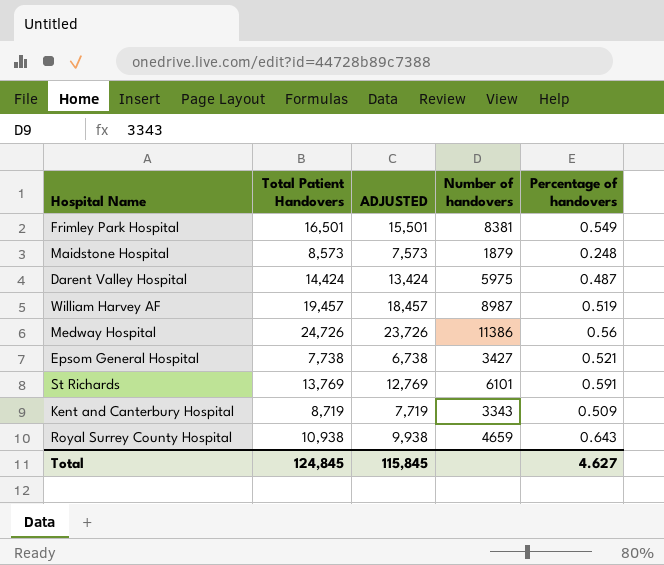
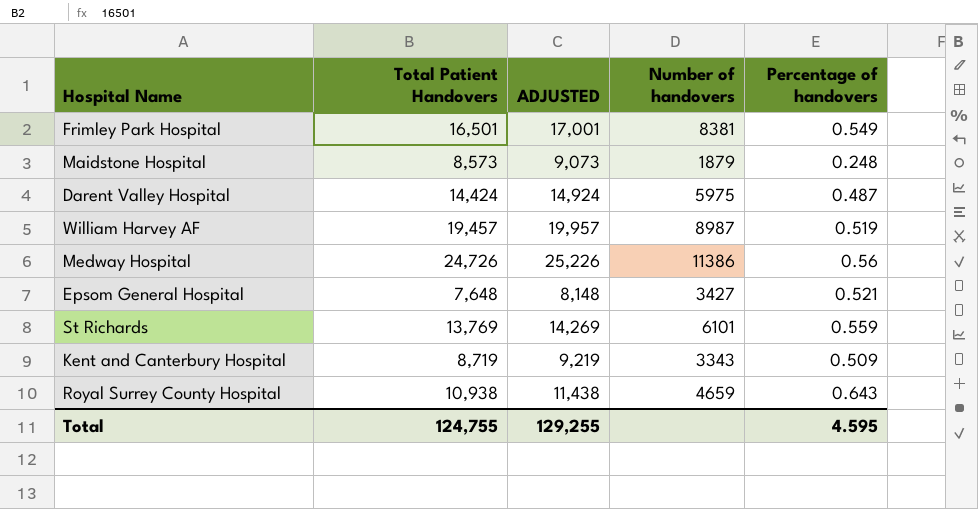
column ADJUSTED | formula: [Total Patient Handovers] - 1000 -> [Total Patient Handovers] + 500
Epsom General Hospital | Total Patient Handovers: 7,738 -> 7,648
St Richards | Percentage of handovers: 0.591 -> 0.559
Total | Total Patient Handovers: 124,845 -> 124,755
Total | ADJUSTED: 115,845 -> 129,255
Total | Percentage of handovers: 4.627 -> 4.595

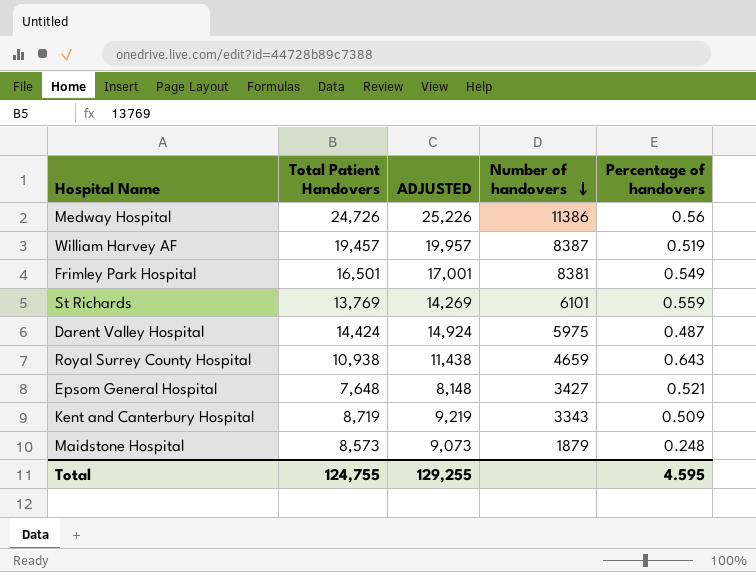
row order: none -> Number of handovers descending
William Harvey AF | Number of handovers: 8987 -> 8387

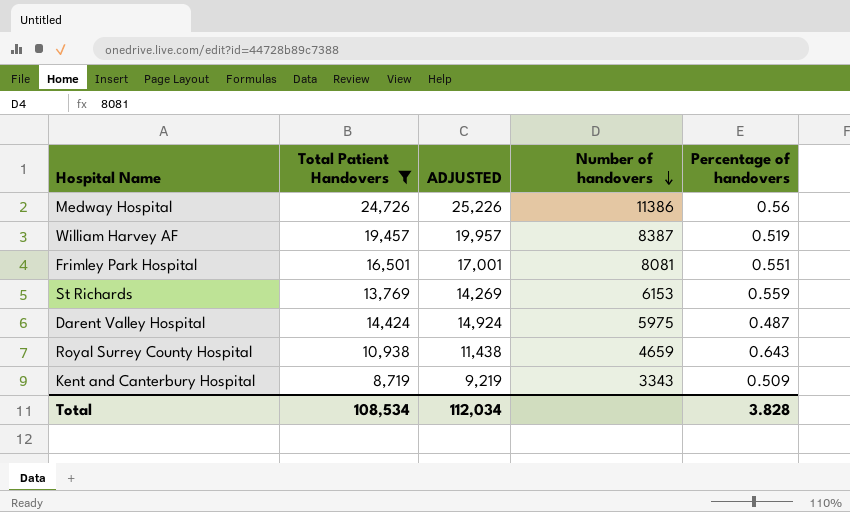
filter: none -> Total Patient Handovers >= 8,719
Frimley Park Hospital | Number of handovers: 8381 -> 8081
Frimley Park Hospital | Percentage of handovers: 0.549 -> 0.551
St Richards | Number of handovers: 6101 -> 6153
Total | Total Patient Handovers: 124,755 -> 108,534
Total | ADJUSTED: 129,255 -> 112,034
Total | Percentage of handovers: 4.595 -> 3.828

